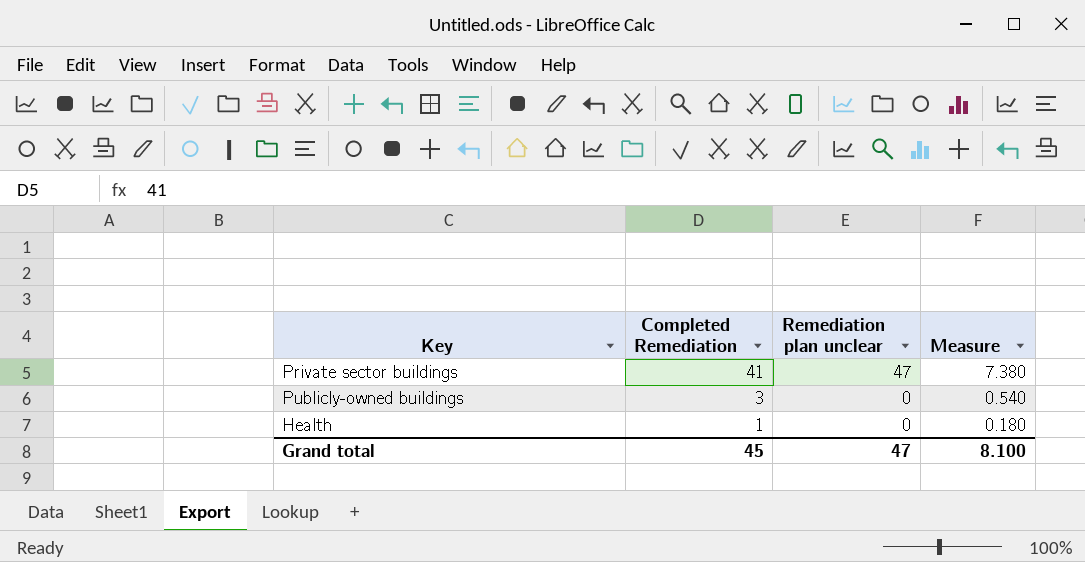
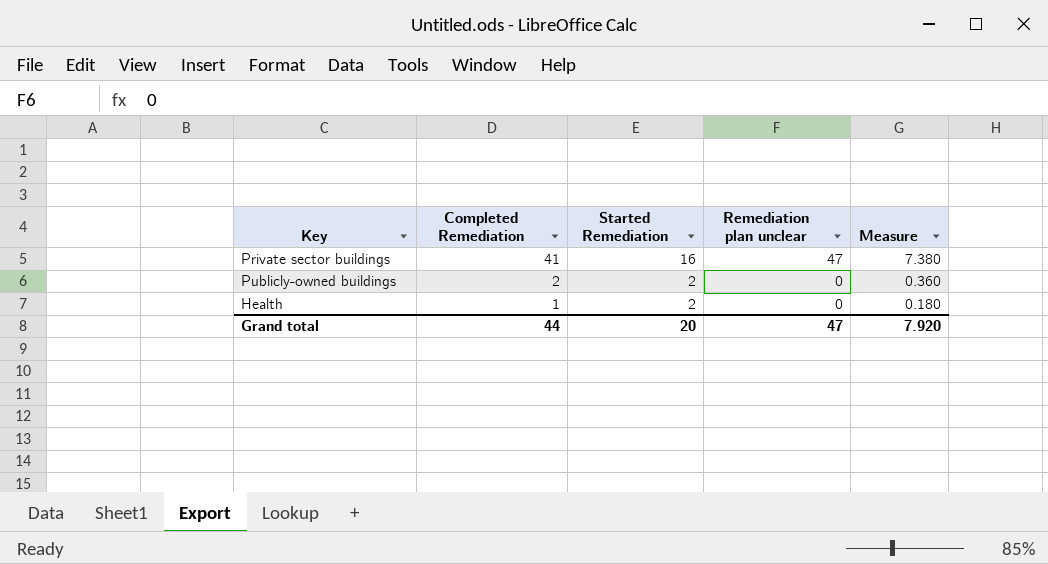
column Started Remediation | position: none -> 3
Publicly-owned buildings | Completed Remediation: 3 -> 2
Publicly-owned buildings | Measure: 0.540 -> 0.360
Grand total | Completed Remediation: 45 -> 44
Grand total | Measure: 8.100 -> 7.920

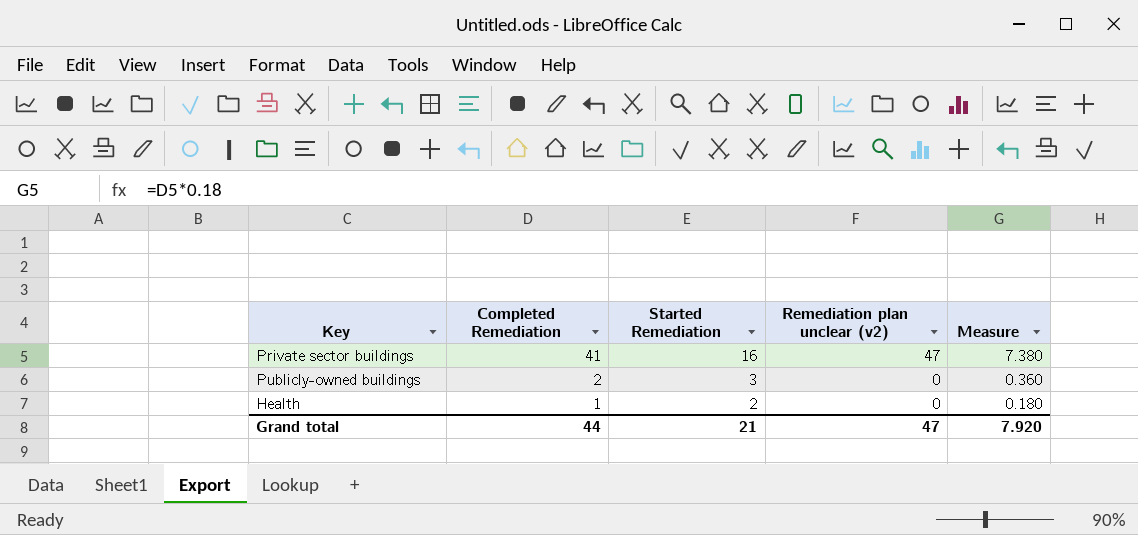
column name: Remediation plan unclear -> Remediation plan unclear (v2)
Publicly-owned buildings | Started Remediation: 2 -> 3
Grand total | Started Remediation: 20 -> 21

